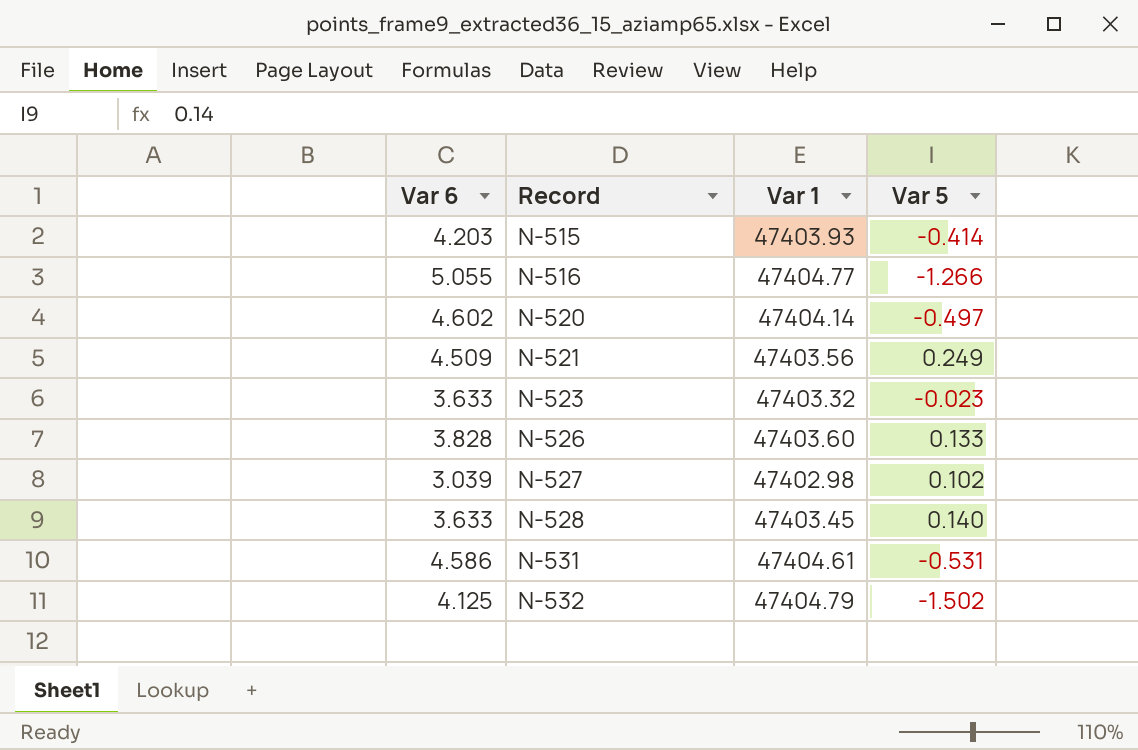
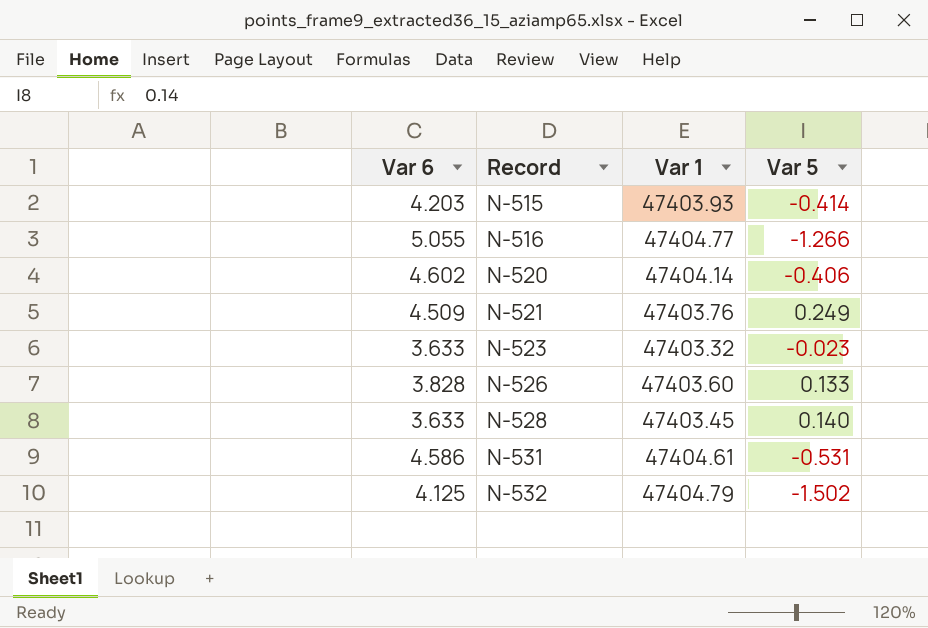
row N-527: 3.039 | 47402.98 | 0.102 -> none
N-520 | Var 5: -0.497 -> -0.406
N-521 | Var 1: 47403.56 -> 47403.76

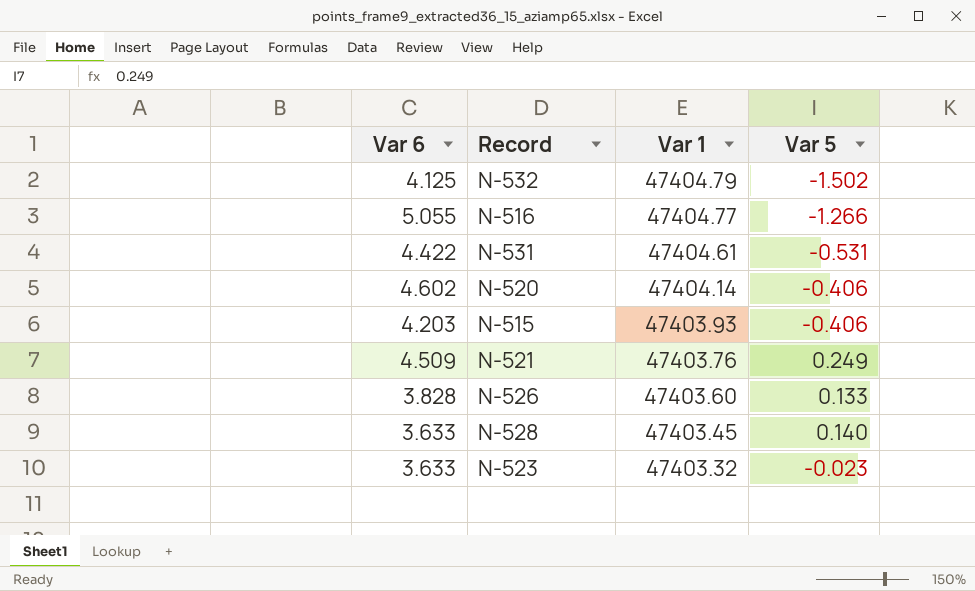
row order: Record ascending -> Var 1 descending
N-531 | Var 6: 4.586 -> 4.422
N-515 | Var 5: -0.414 -> -0.406

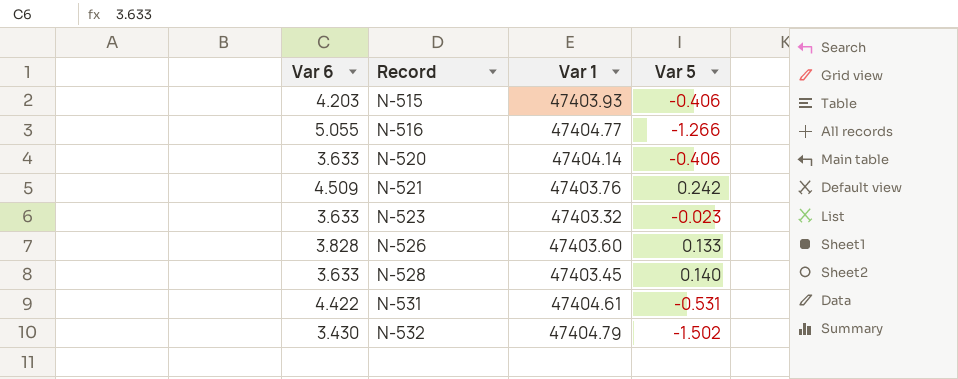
row order: Var 1 descending -> Record ascending
N-520 | Var 6: 4.602 -> 3.633
N-521 | Var 5: 0.249 -> 0.242
N-532 | Var 6: 4.125 -> 3.430

